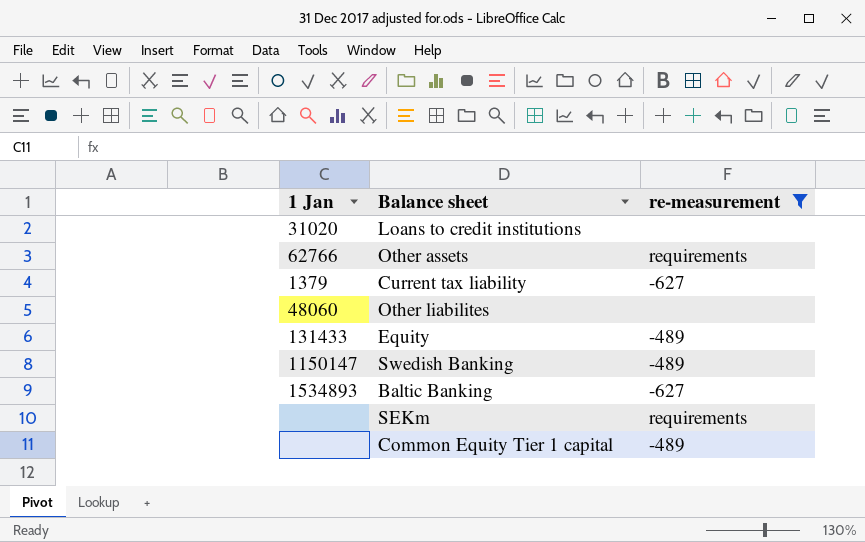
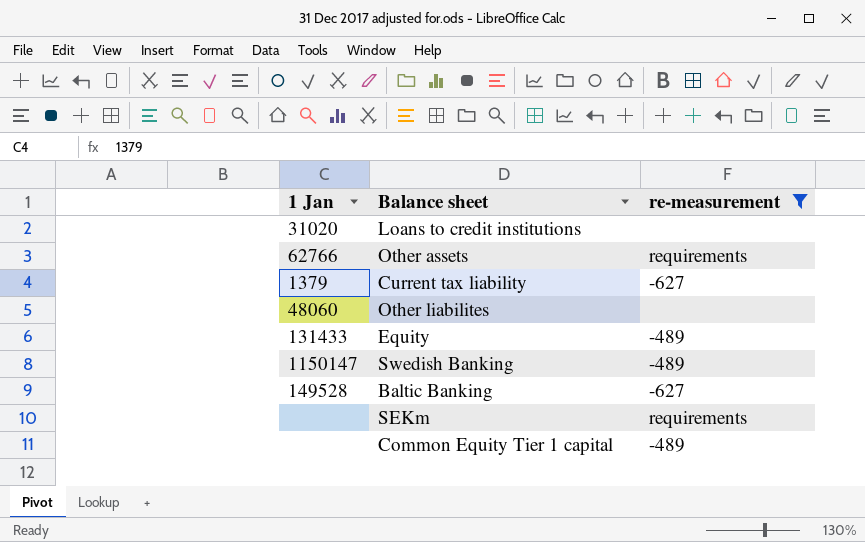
Baltic Banking | 1 Jan: 1534893 -> 149528

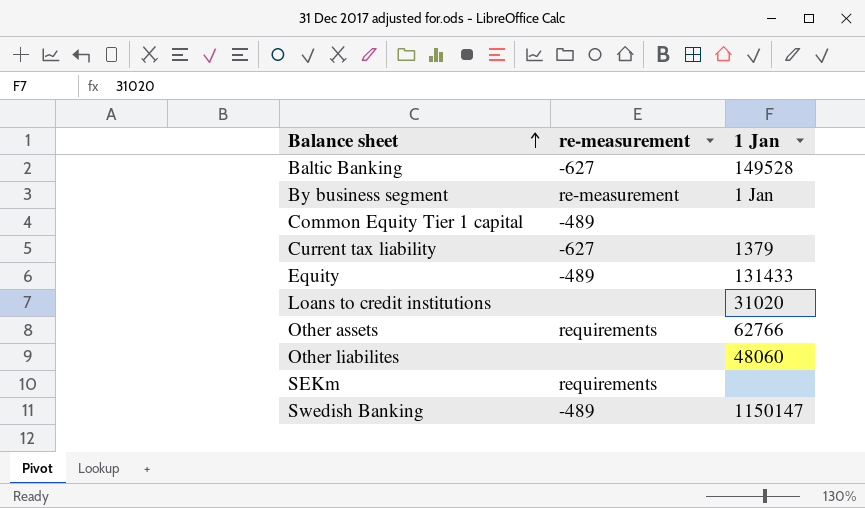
filter: re-measurement != re-measurement -> none
row order: none -> Balance sheet ascending
column 1 Jan | position: 1 -> 3

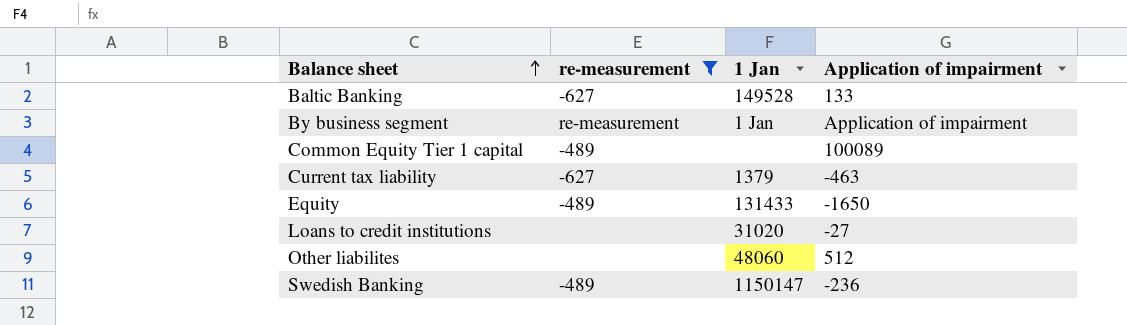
filter: none -> re-measurement != requirements
column Application of impairment | position: none -> 4

